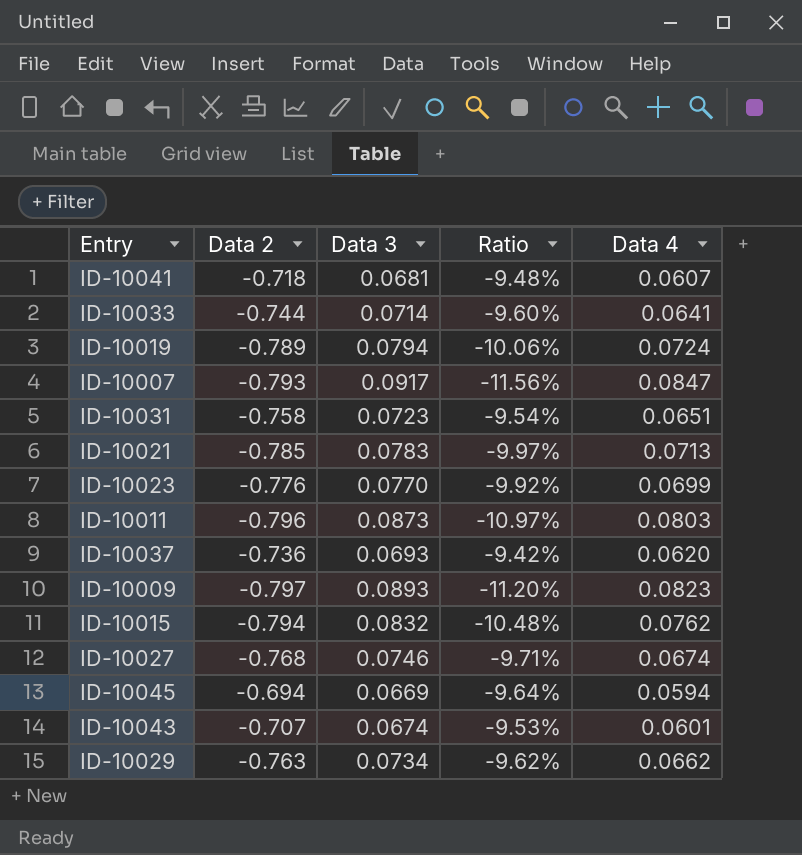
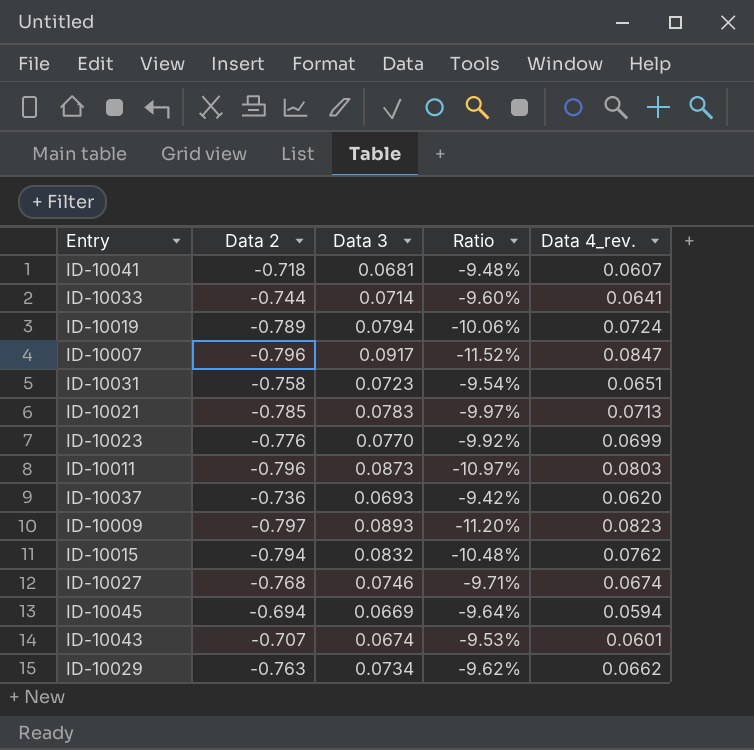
column name: Data 4 -> Data 4_rev.
ID-10007 | Data 2: -0.793 -> -0.796
ID-10007 | Ratio: -11.56% -> -11.52%

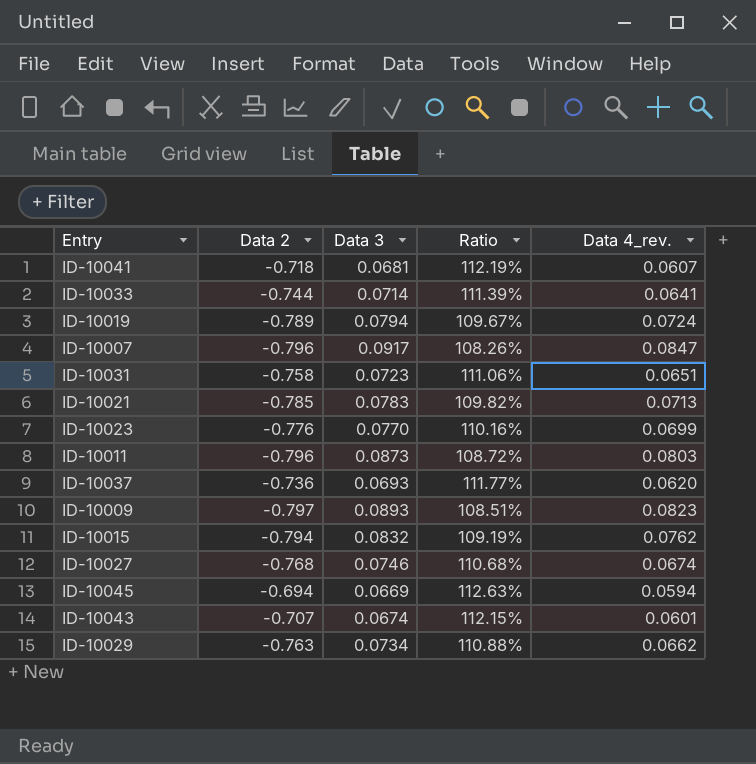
column Ratio | formula: [Data 3] / [Data 2] -> [Data 3] / [Data 4_rev.]

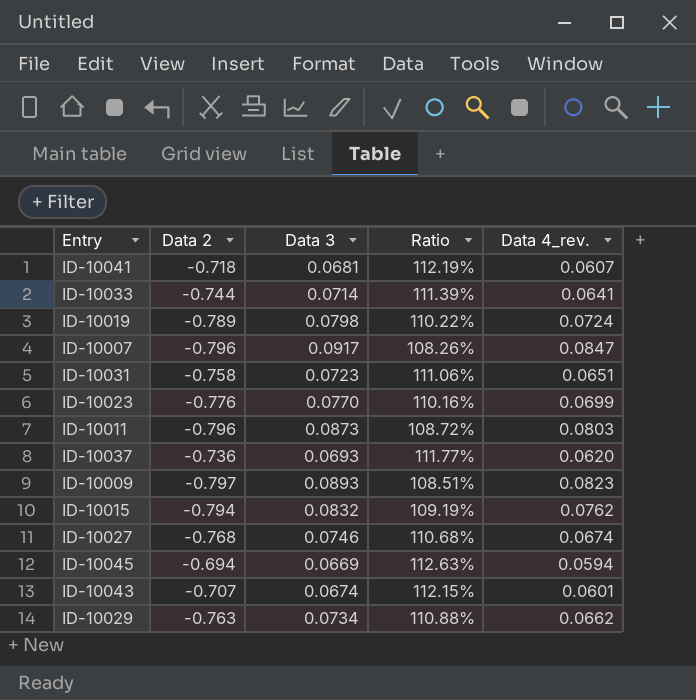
row ID-10021: -0.785 | 0.0783 | 109.82% | 0.0713 -> none
ID-10019 | Data 3: 0.0794 -> 0.0798
ID-10019 | Ratio: 109.67% -> 110.22%

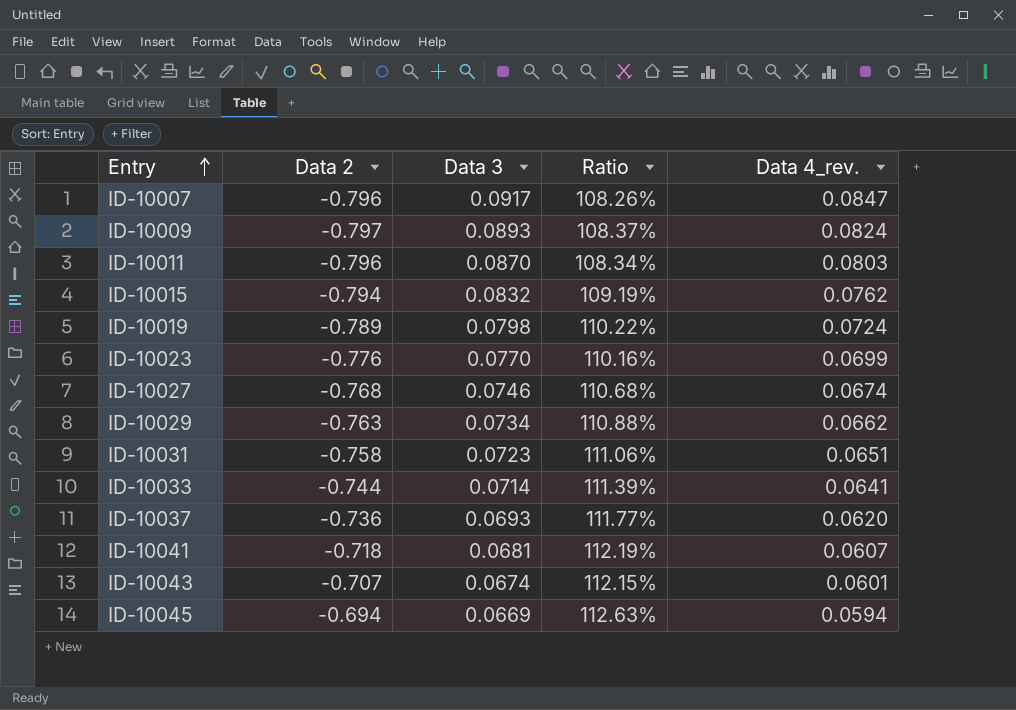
row order: none -> Entry ascending
ID-10009 | Ratio: 108.51% -> 108.37%
ID-10009 | Data 4_rev.: 0.0823 -> 0.0824
ID-10011 | Data 3: 0.0873 -> 0.0870
ID-10011 | Ratio: 108.72% -> 108.34%

